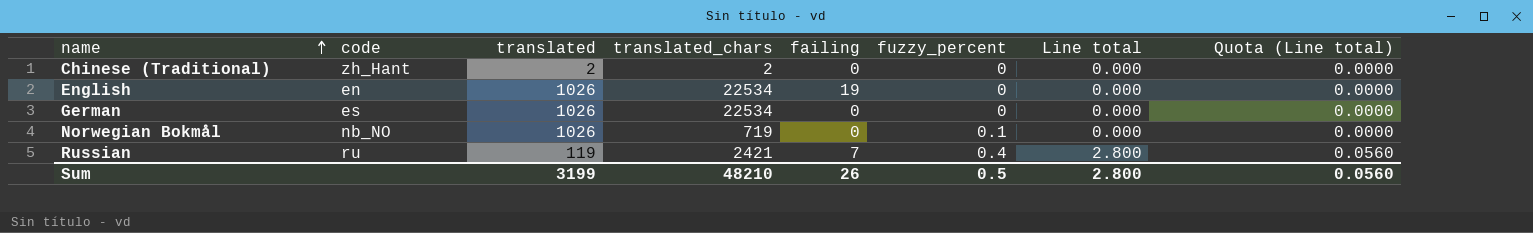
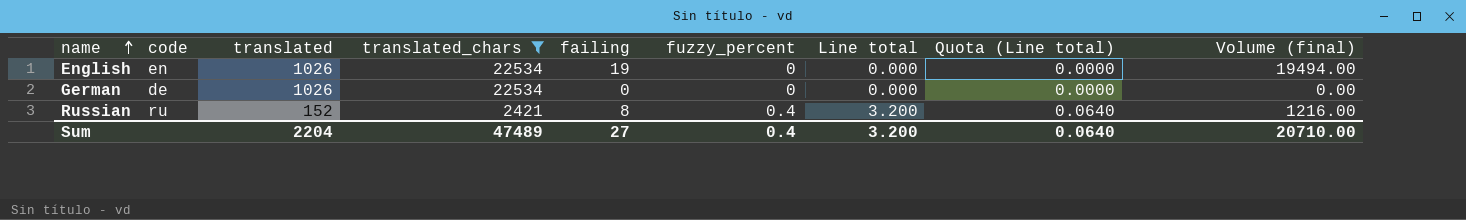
filter: none -> translated_chars >= 2421
column Volume (final) | formula: none -> [translated] * [failing]
German | code: es -> de
Russian | translated: 119 -> 152
Russian | failing: 7 -> 8
Russian | Line total: 2.800 -> 3.200
Russian | Quota (Line total): 0.0560 -> 0.0640
Sum | translated: 3199 -> 2204
Sum | translated_chars: 48210 -> 47489
Sum | failing: 26 -> 27
Sum | fuzzy_percent: 0.5 -> 0.4
Sum | Line total: 2.800 -> 3.200
Sum | Quota (Line total): 0.0560 -> 0.0640

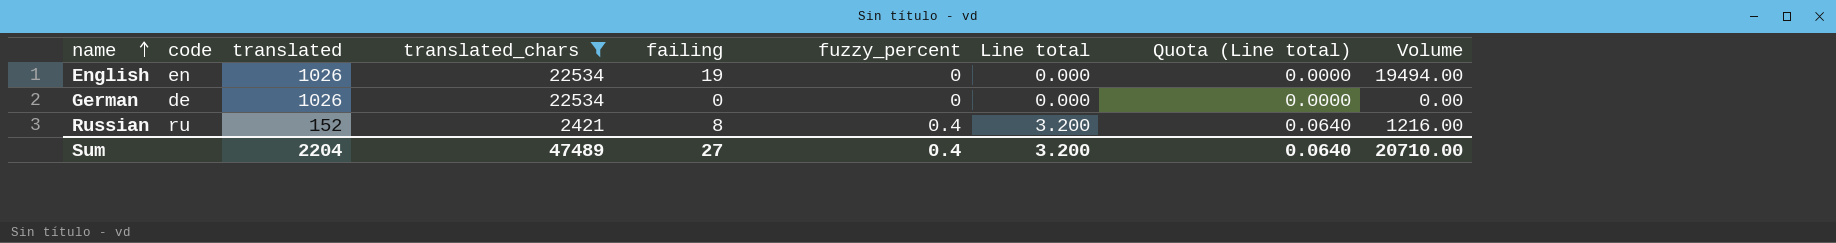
column name: Volume (final) -> Volume

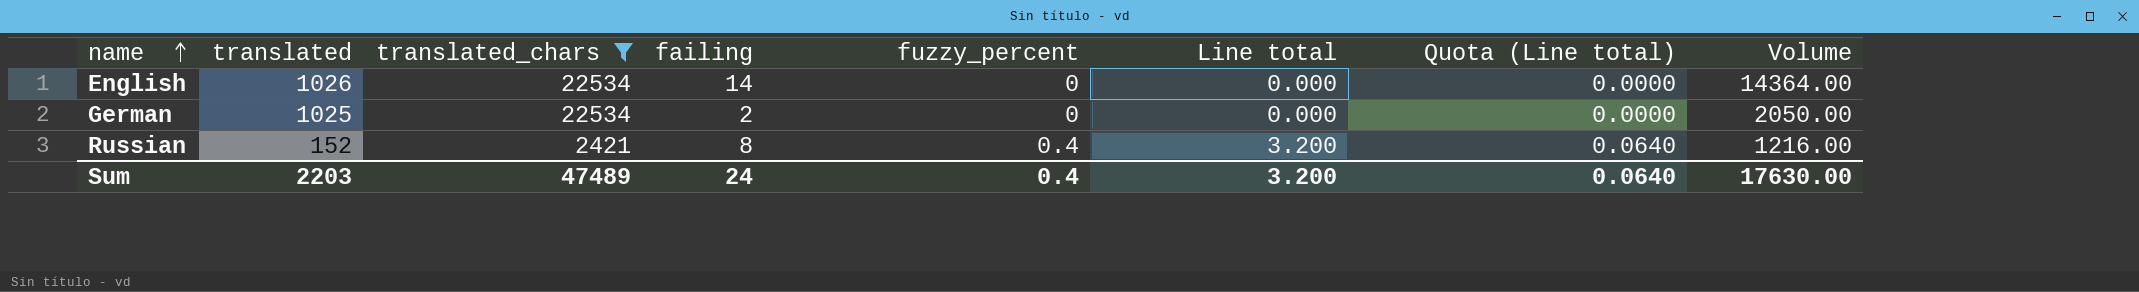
column code | position: 2 -> none
English | failing: 19 -> 14
English | Volume: 19494.00 -> 14364.00
German | translated: 1026 -> 1025
German | failing: 0 -> 2
German | Volume: 0.00 -> 2050.00
Sum | translated: 2204 -> 2203
Sum | failing: 27 -> 24
Sum | Volume: 20710.00 -> 17630.00

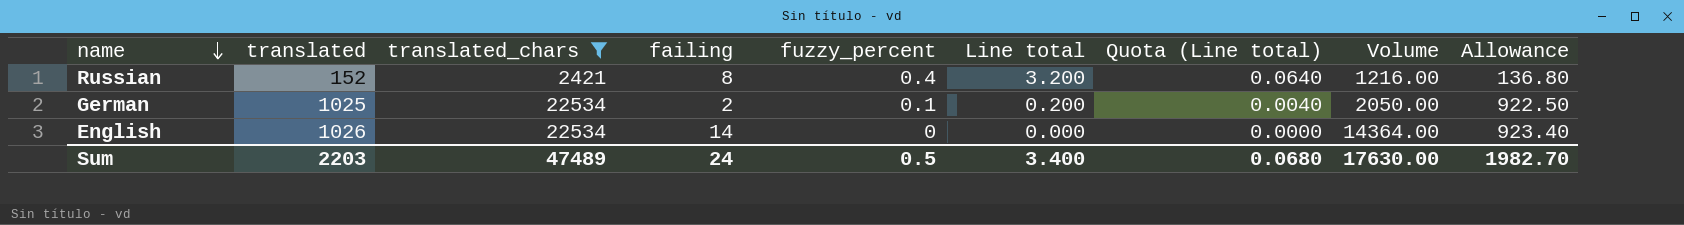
row order: name ascending -> name descending
column Allowance | formula: none -> [translated] * 0.9
German | fuzzy_percent: 0 -> 0.1
German | Line total: 0.000 -> 0.200
German | Quota (Line total): 0.0000 -> 0.0040
Sum | fuzzy_percent: 0.4 -> 0.5
Sum | Line total: 3.200 -> 3.400
Sum | Quota (Line total): 0.0640 -> 0.0680

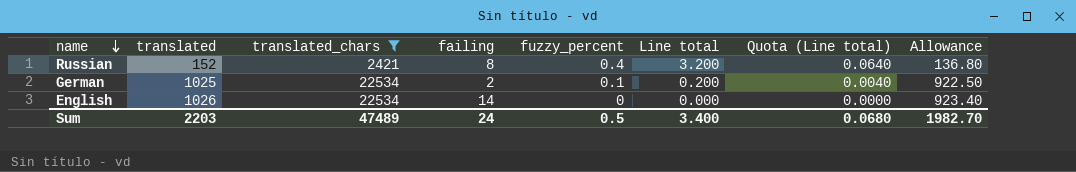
column Volume | formula: [translated] * [failing] -> none

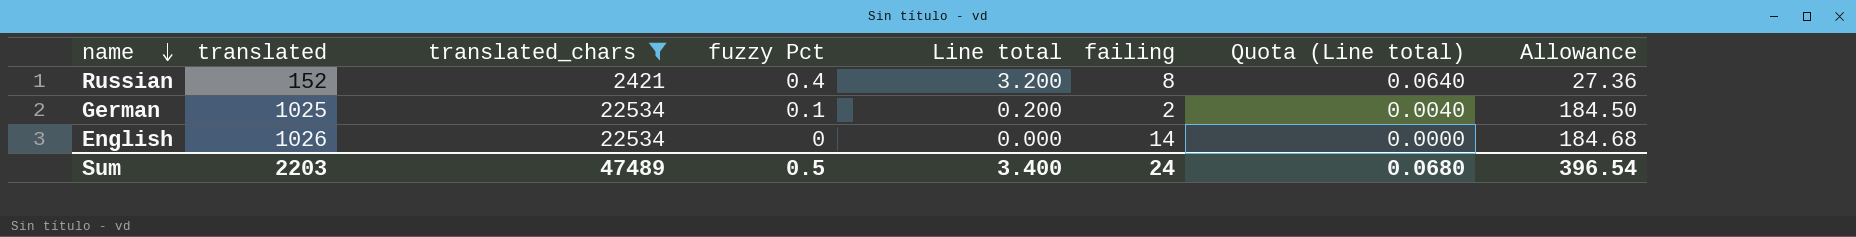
column name: fuzzy_percent -> fuzzy Pct
column failing | position: 4 -> 6
column Allowance | formula: [translated] * 0.9 -> [translated] * 0.18
Sum | Allowance: 1982.70 -> 396.54

